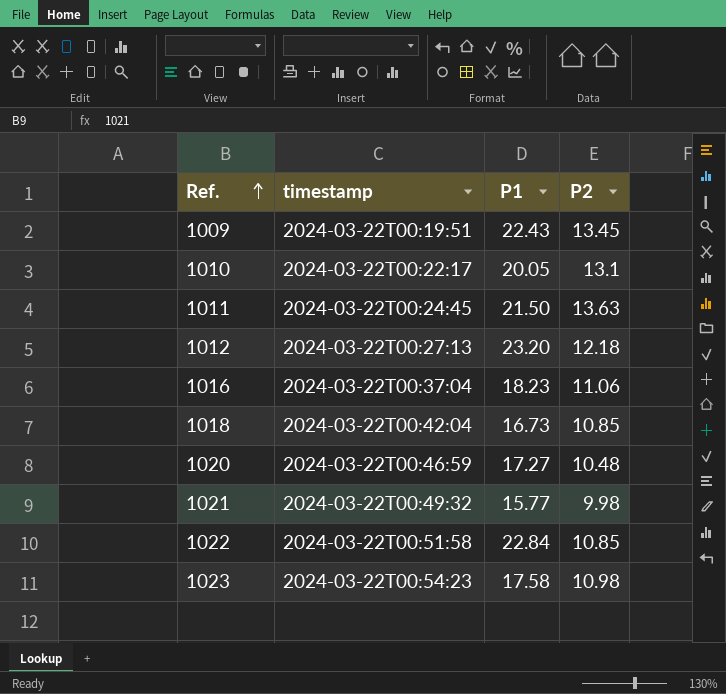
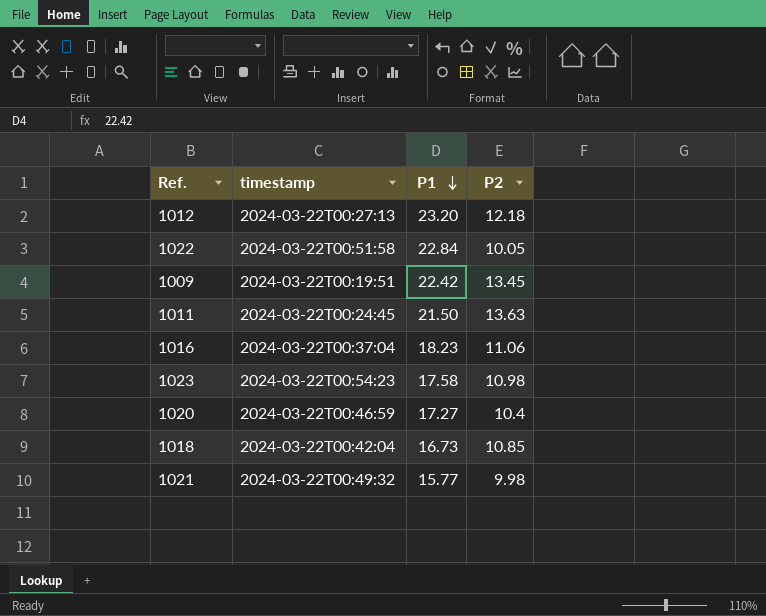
row order: Ref. ascending -> P1 descending
row 1010: 2024-03-22T00:22:17 | 20.05 | 13.1 -> none
1022 | P2: 10.85 -> 10.05
1009 | P1: 22.43 -> 22.42
1020 | P2: 10.48 -> 10.4

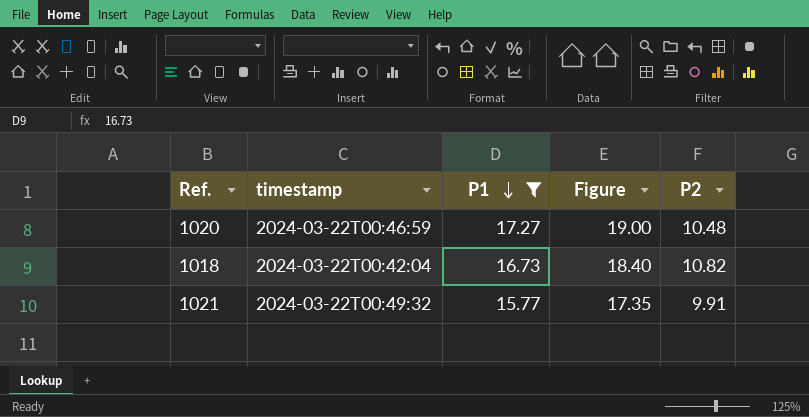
filter: none -> P1 <= 17.27
column Figure | formula: none -> [P1] * 1.1
1020 | P2: 10.4 -> 10.48
1018 | P2: 10.85 -> 10.82
1021 | P2: 9.98 -> 9.91

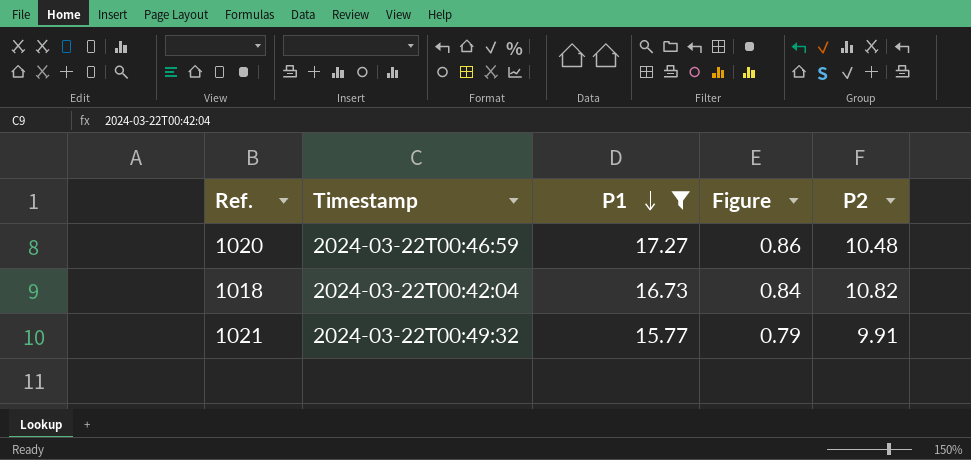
column name: timestamp -> Timestamp
column Figure | formula: [P1] * 1.1 -> [P1] * 0.05

